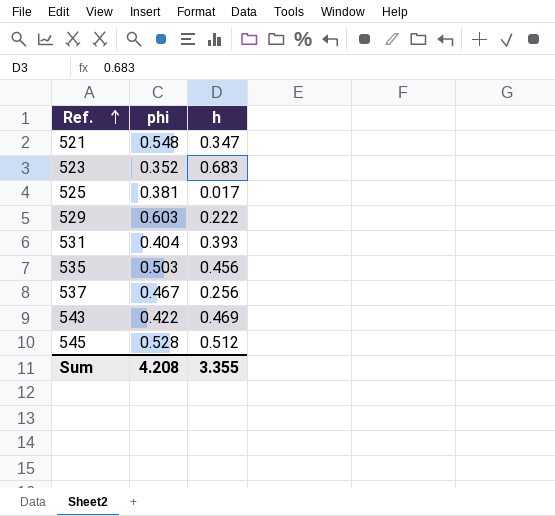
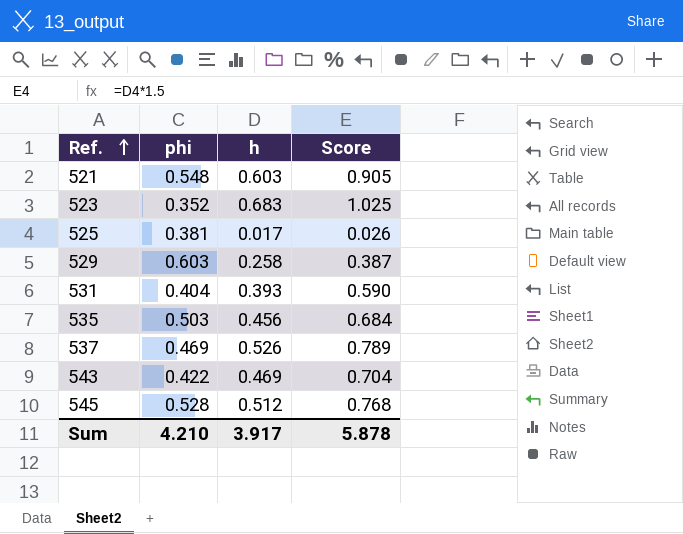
column Score | formula: none -> [h] * 1.5
521 | h: 0.347 -> 0.603
529 | h: 0.222 -> 0.258
537 | phi: 0.467 -> 0.469
537 | h: 0.256 -> 0.526
Sum | phi: 4.208 -> 4.210
Sum | h: 3.355 -> 3.917

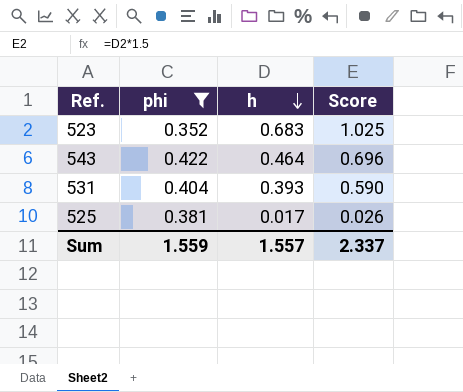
filter: none -> phi <= 0.422
row order: Ref. ascending -> h descending
543 | h: 0.469 -> 0.464
543 | Score: 0.704 -> 0.696
Sum | phi: 4.210 -> 1.559
Sum | h: 3.917 -> 1.557
Sum | Score: 5.878 -> 2.337

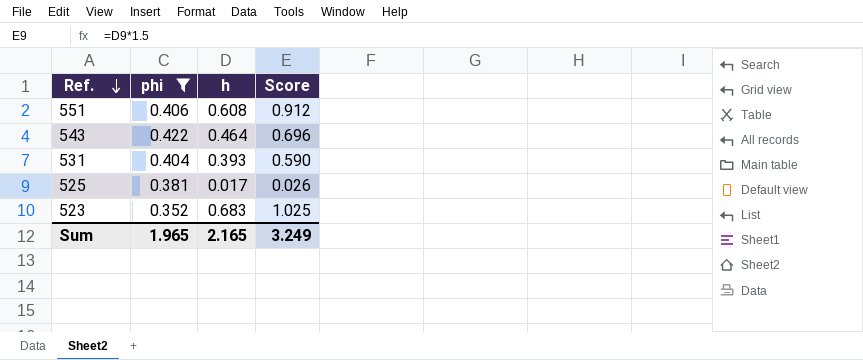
row order: h descending -> Ref. descending
row 551: none -> 0.406 | 0.608 | 0.912
Sum | phi: 1.559 -> 1.965
Sum | h: 1.557 -> 2.165
Sum | Score: 2.337 -> 3.249

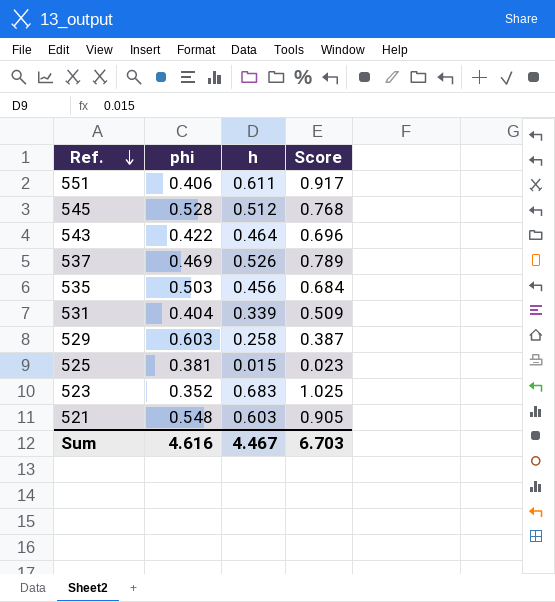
filter: phi <= 0.422 -> none
551 | h: 0.608 -> 0.611
551 | Score: 0.912 -> 0.917
531 | h: 0.393 -> 0.339
531 | Score: 0.590 -> 0.509
525 | h: 0.017 -> 0.015
525 | Score: 0.026 -> 0.023
Sum | phi: 1.965 -> 4.616
Sum | h: 2.165 -> 4.467
Sum | Score: 3.249 -> 6.703

